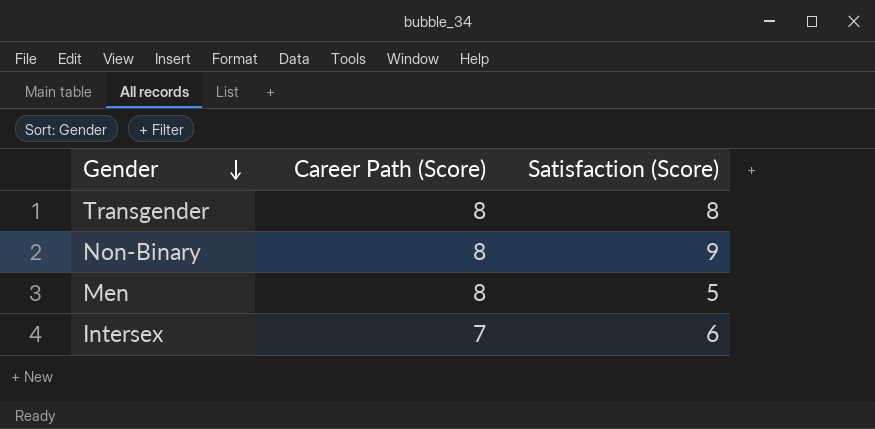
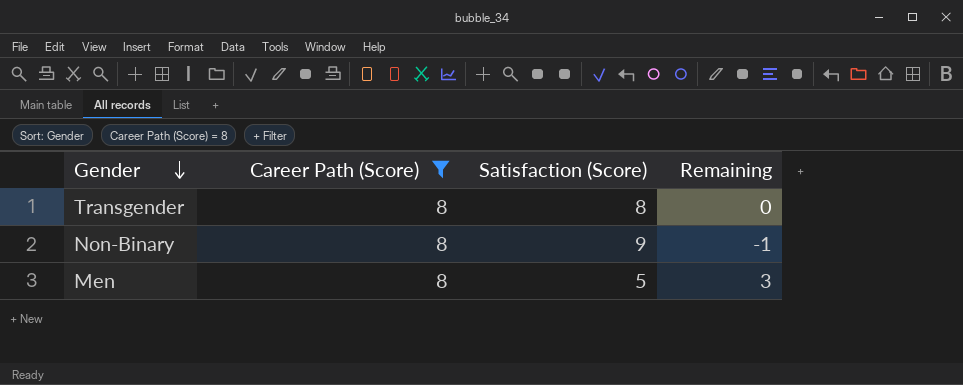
filter: none -> Career Path (Score) = 8
column Remaining | formula: none -> [Career Path (Score)] - [Satisfaction (Score)]

